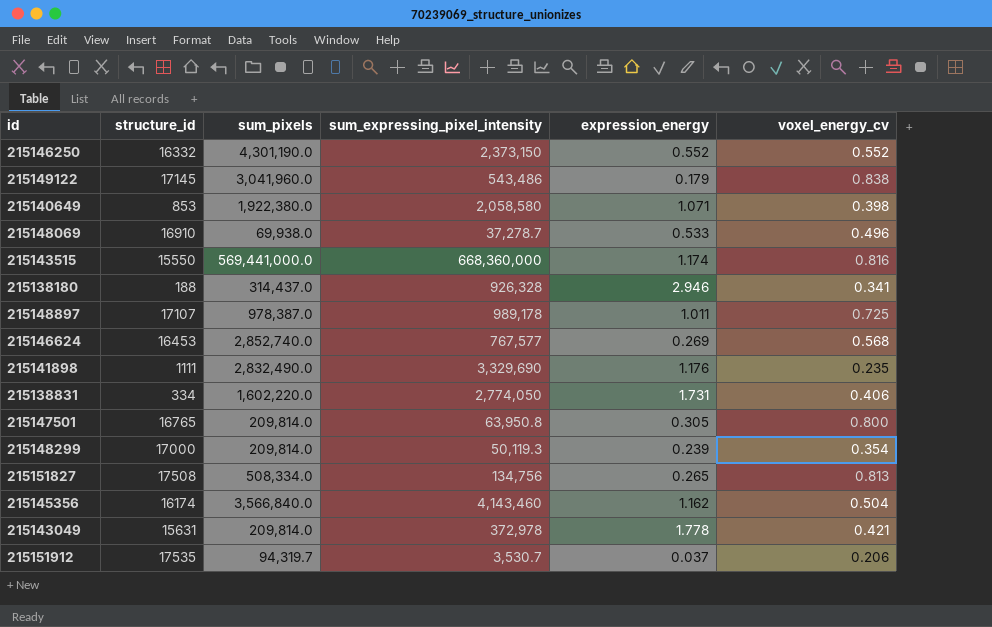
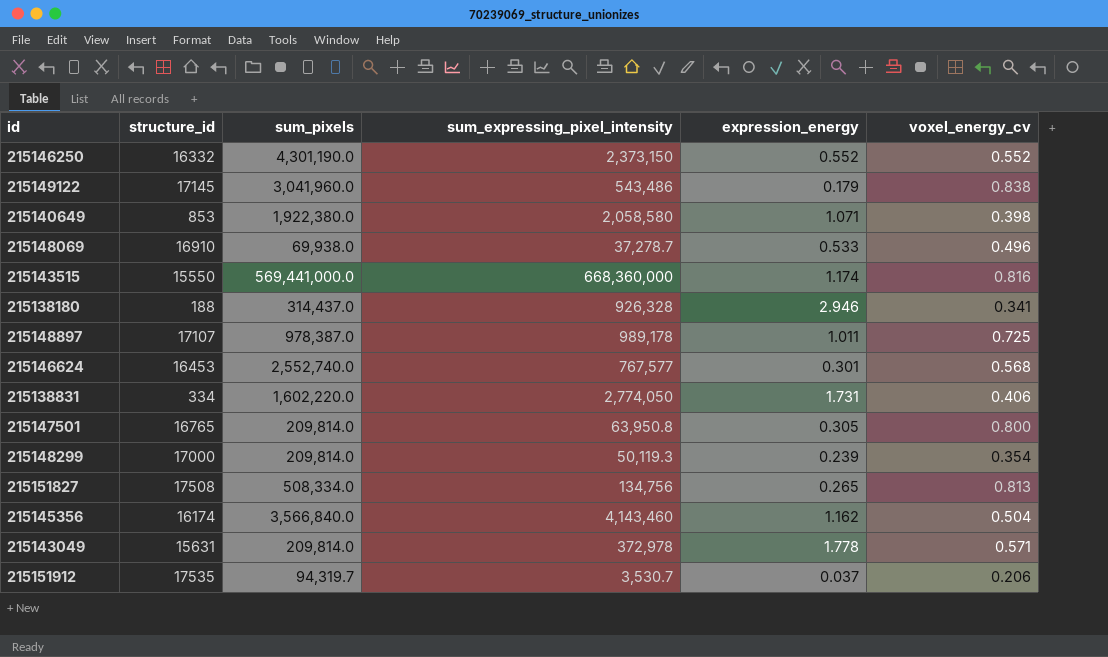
row 215141898: 1111 | 2,832,490.0 | 3,329,690 | 1.176 | 0.235 -> none
215146624 | sum_pixels: 2,852,740.0 -> 2,552,740.0
215146624 | expression_energy: 0.269 -> 0.301
215143049 | voxel_energy_cv: 0.421 -> 0.571

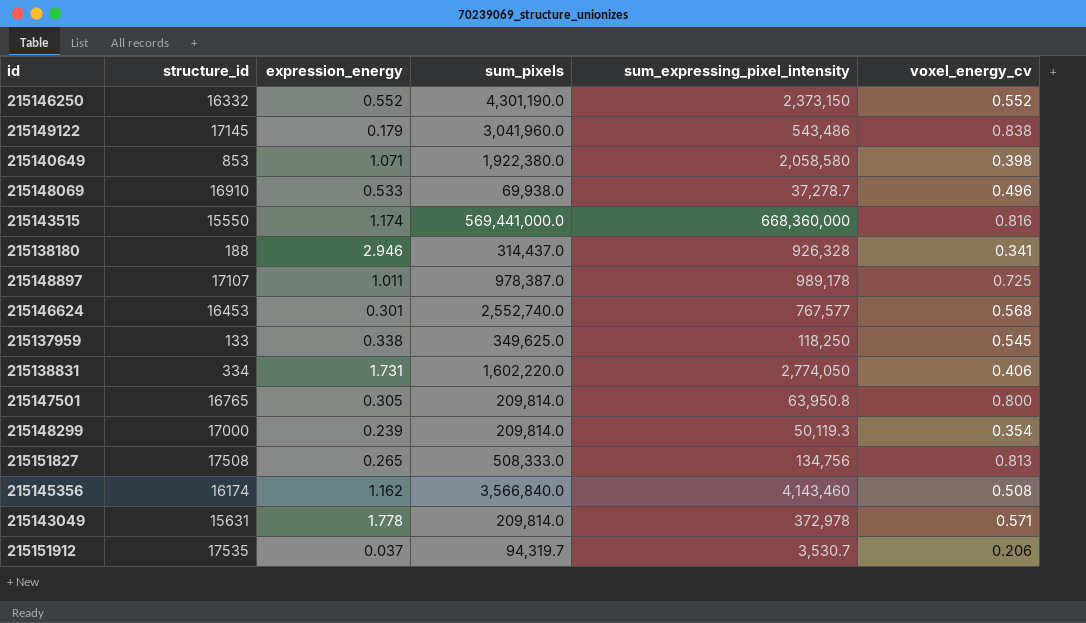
column expression_energy | position: 5 -> 3
row 215137959: none -> 133 | 0.338 | 349,625.0 | 118,250 | 0.545
215151827 | sum_pixels: 508,334.0 -> 508,333.0
215145356 | voxel_energy_cv: 0.504 -> 0.508

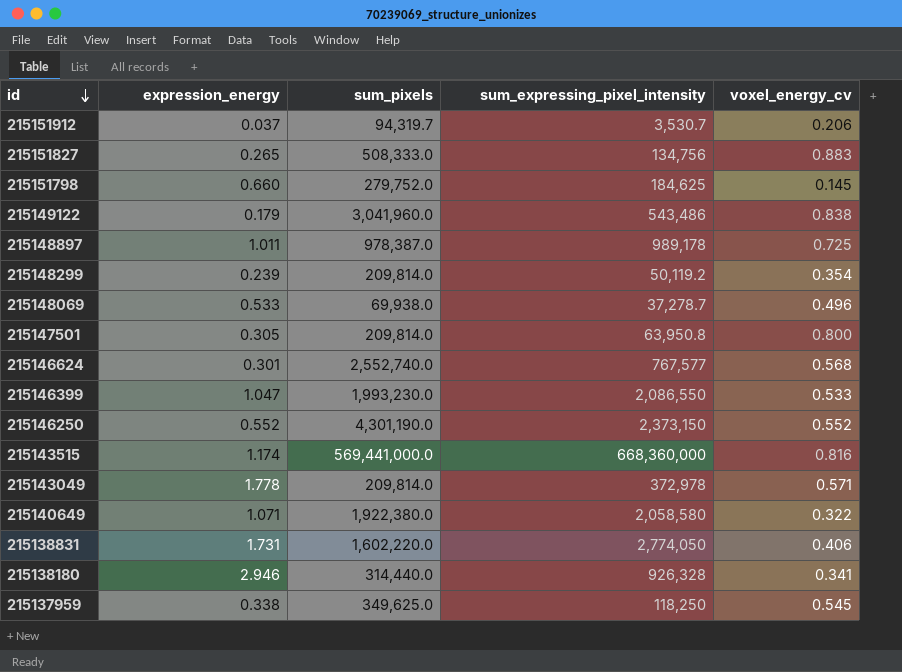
row order: none -> id descending
column structure_id | position: 2 -> none
row 215145356: 16174 | 1.162 | 3,566,840.0 | 4,143,460 | 0.508 -> none
215151827 | voxel_energy_cv: 0.813 -> 0.883
row 215151798: none -> 0.660 | 279,752.0 | 184,625 | 0.145
215148299 | sum_expressing_pixel_intensity: 50,119.3 -> 50,119.2
row 215146399: none -> 1.047 | 1,993,230.0 | 2,086,550 | 0.533
215140649 | voxel_energy_cv: 0.398 -> 0.322
215138180 | sum_pixels: 314,437.0 -> 314,440.0

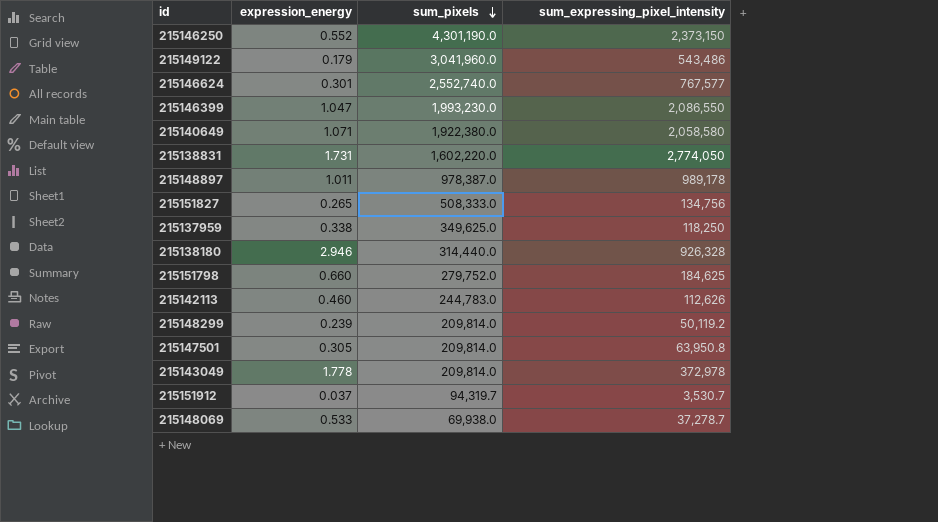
row order: id descending -> sum_pixels descending
column voxel_energy_cv | position: 5 -> none
row 215143515: 1.174 | 569,441,000.0 | 668,360,000 | 0.816 -> none
row 215142113: none -> 0.460 | 244,783.0 | 112,626

